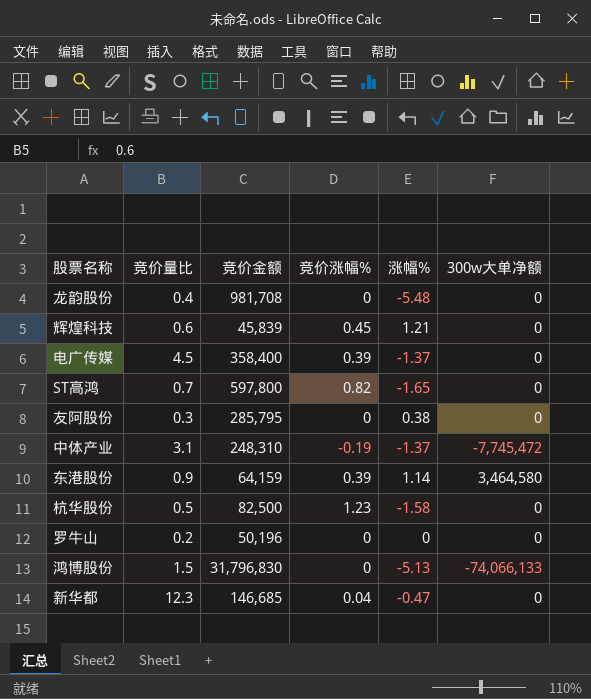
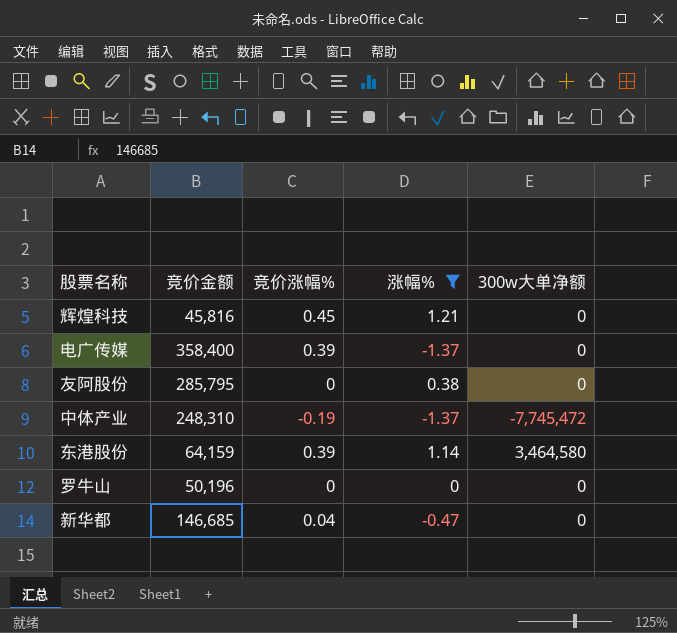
filter: none -> 涨幅% >= -1.37
column 竞价量比 | position: 2 -> none
辉煌科技 | 竞价金额: 45,839 -> 45,816

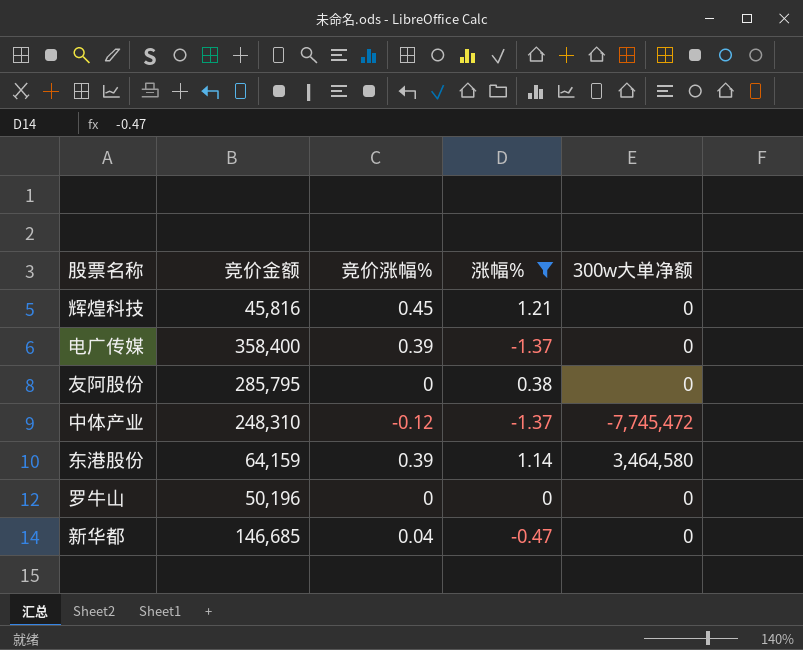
中体产业 | 竞价涨幅%: -0.19 -> -0.12

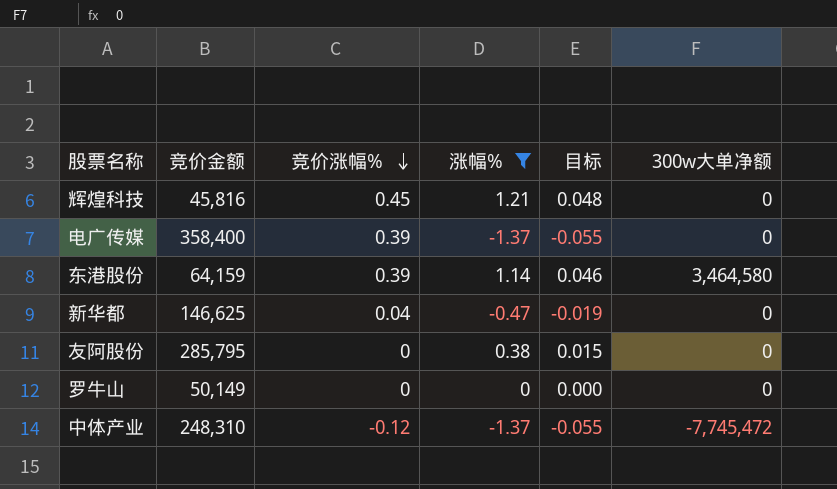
row order: none -> 竞价涨幅% descending
column 目标 | formula: none -> [涨幅%] * 0.04
新华都 | 竞价金额: 146,685 -> 146,625
罗牛山 | 竞价金额: 50,196 -> 50,149

